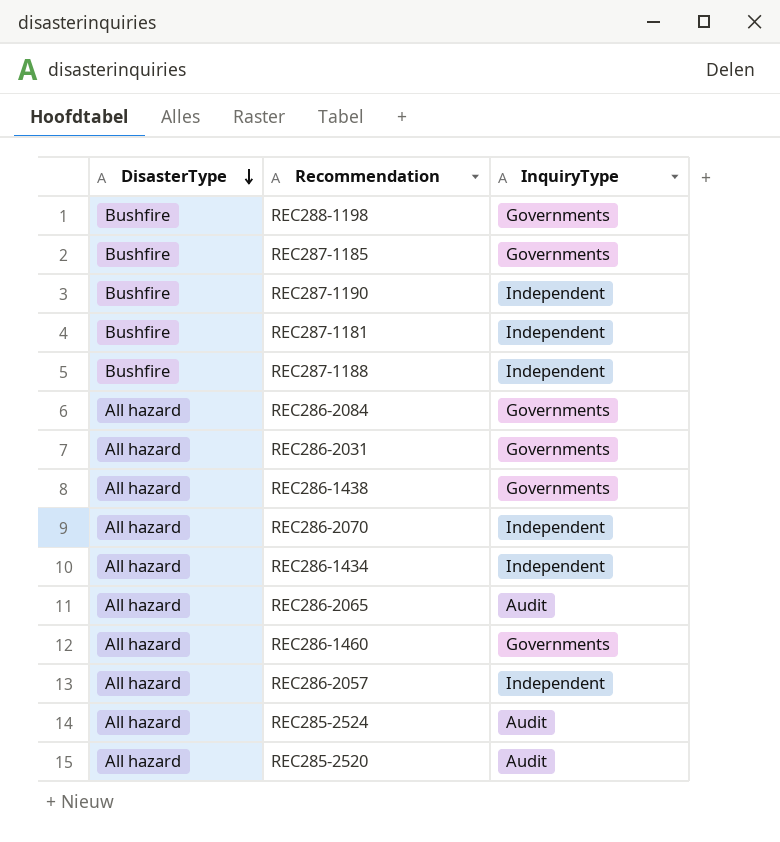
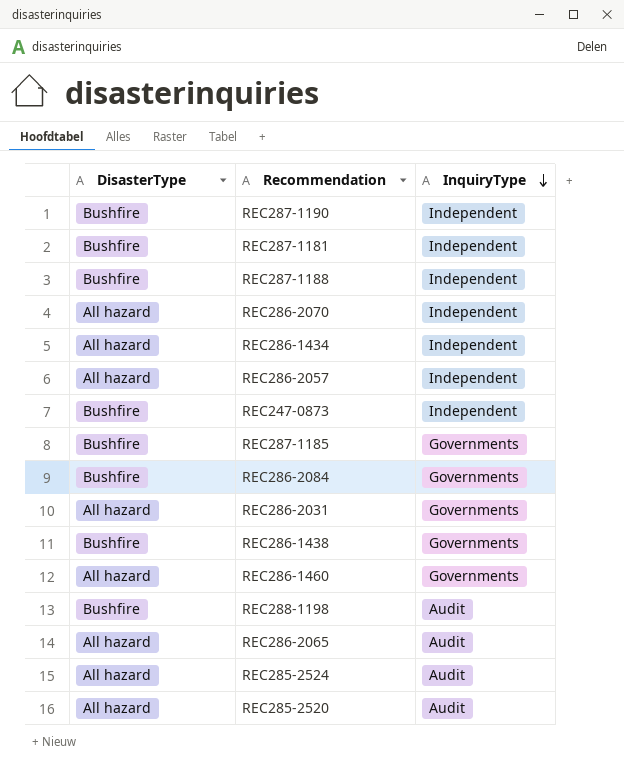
row order: DisasterType descending -> InquiryType descending
row REC247-0873: none -> Bushfire | Independent
REC286-2084 | DisasterType: All hazard -> Bushfire
REC286-1438 | DisasterType: All hazard -> Bushfire
REC288-1198 | InquiryType: Governments -> Audit

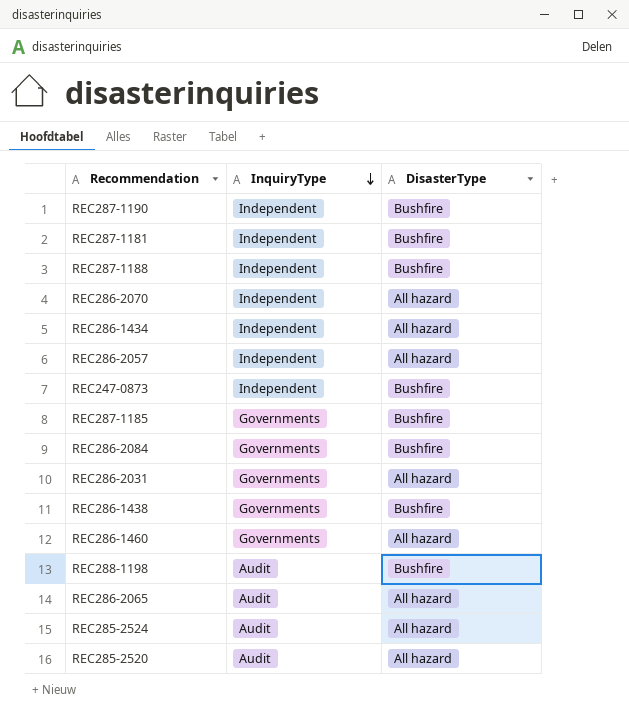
column DisasterType | position: 1 -> 3

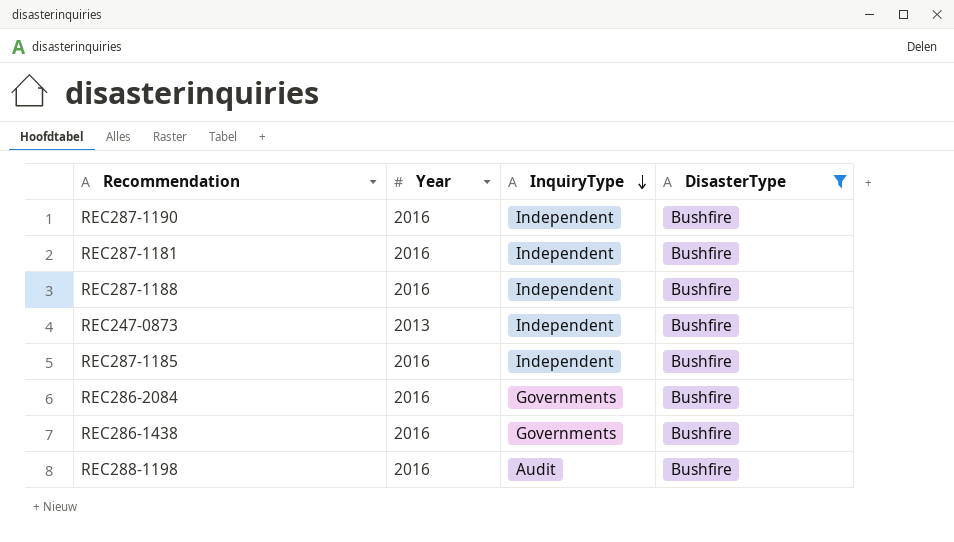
filter: none -> DisasterType = Bushfire
column Year | position: none -> 2
REC287-1185 | InquiryType: Governments -> Independent

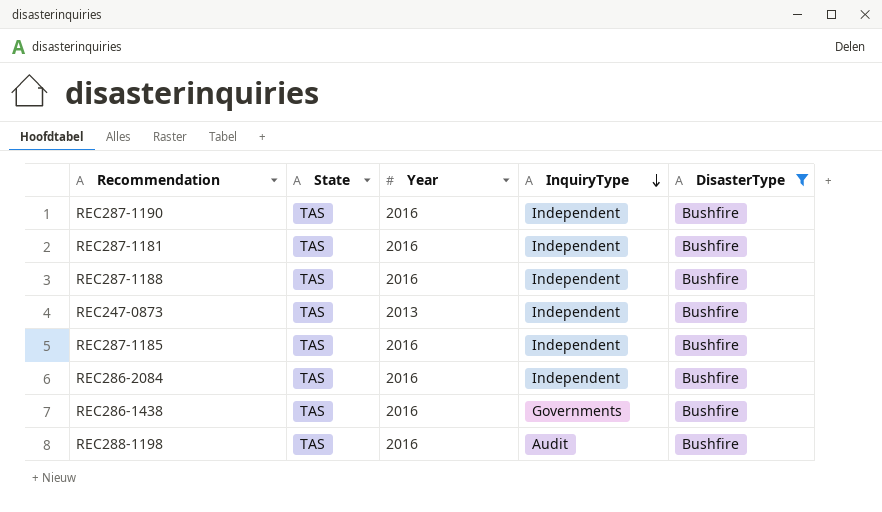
column State | position: none -> 2
REC286-2084 | InquiryType: Governments -> Independent

